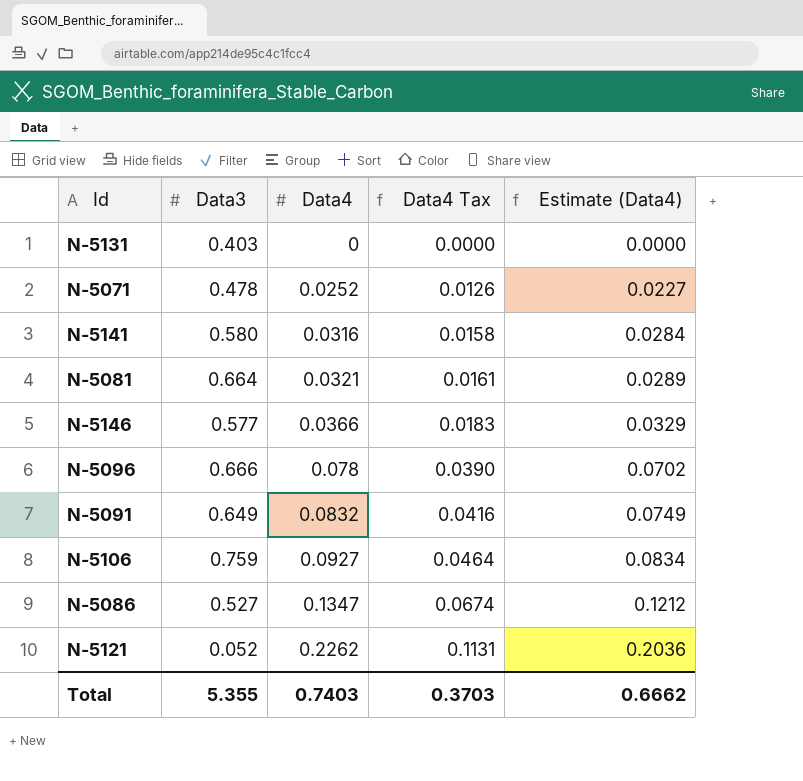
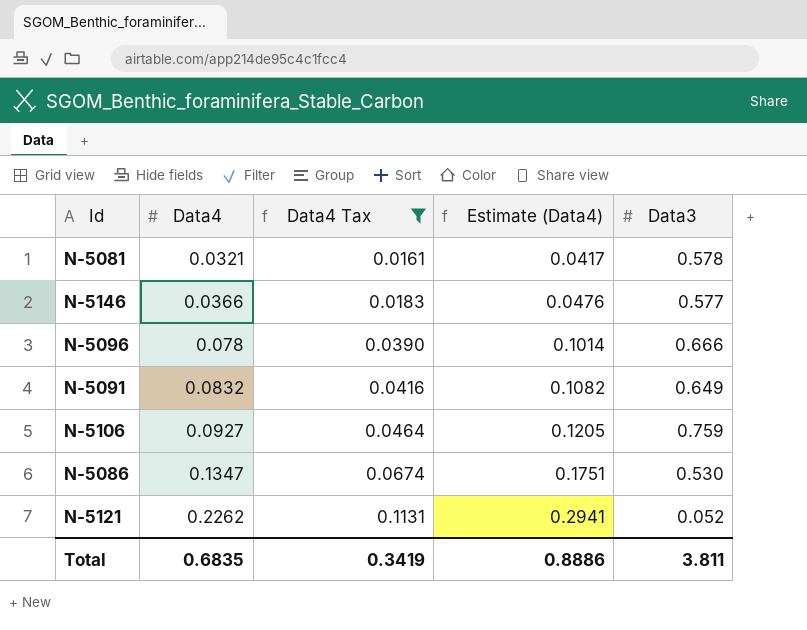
filter: none -> Data4 Tax >= 0.0161
column Estimate (Data4) | formula: [Data4] * 0.9 -> [Data4] * 1.3
column Data3 | position: 2 -> 5
N-5081 | Data3: 0.664 -> 0.578
N-5086 | Data3: 0.527 -> 0.530
Total | Data4: 0.7403 -> 0.6835
Total | Data4 Tax: 0.3703 -> 0.3419
Total | Estimate (Data4): 0.6662 -> 0.8886
Total | Data3: 5.355 -> 3.811

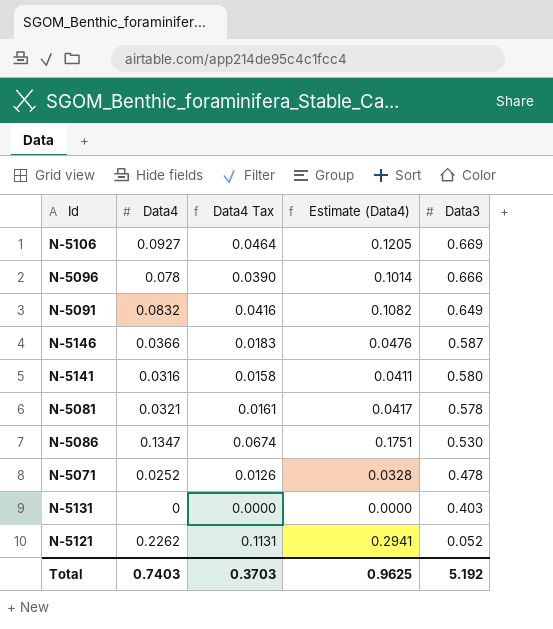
filter: Data4 Tax >= 0.0161 -> none
row order: Data4 ascending -> Data3 descending
N-5106 | Data3: 0.759 -> 0.669
N-5146 | Data3: 0.577 -> 0.587
Total | Data4: 0.6835 -> 0.7403
Total | Data4 Tax: 0.3419 -> 0.3703
Total | Estimate (Data4): 0.8886 -> 0.9625
Total | Data3: 3.811 -> 5.192

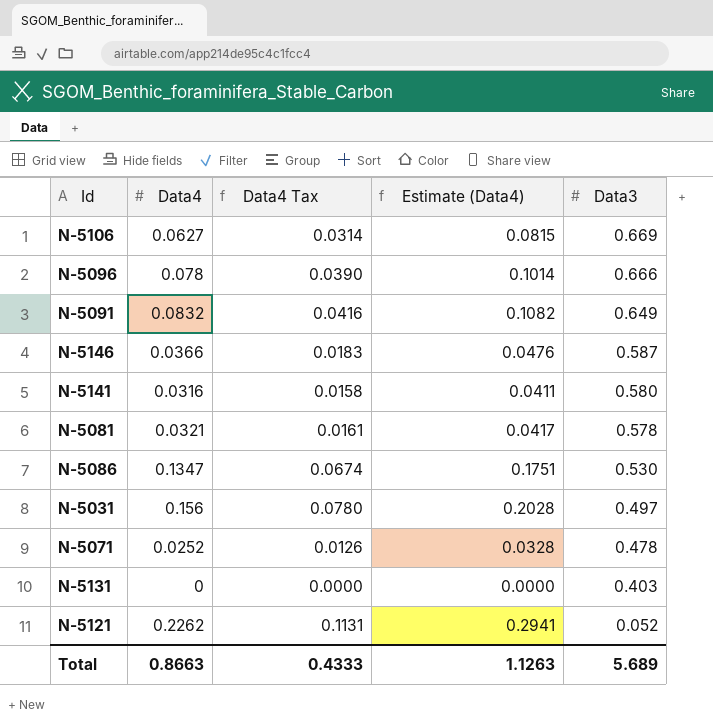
N-5106 | Data4: 0.0927 -> 0.0627
N-5106 | Data4 Tax: 0.0464 -> 0.0314
N-5106 | Estimate (Data4): 0.1205 -> 0.0815
row N-5031: none -> 0.156 | 0.0780 | 0.2028 | 0.497
Total | Data4: 0.7403 -> 0.8663
Total | Data4 Tax: 0.3703 -> 0.4333
Total | Estimate (Data4): 0.9625 -> 1.1263
Total | Data3: 5.192 -> 5.689

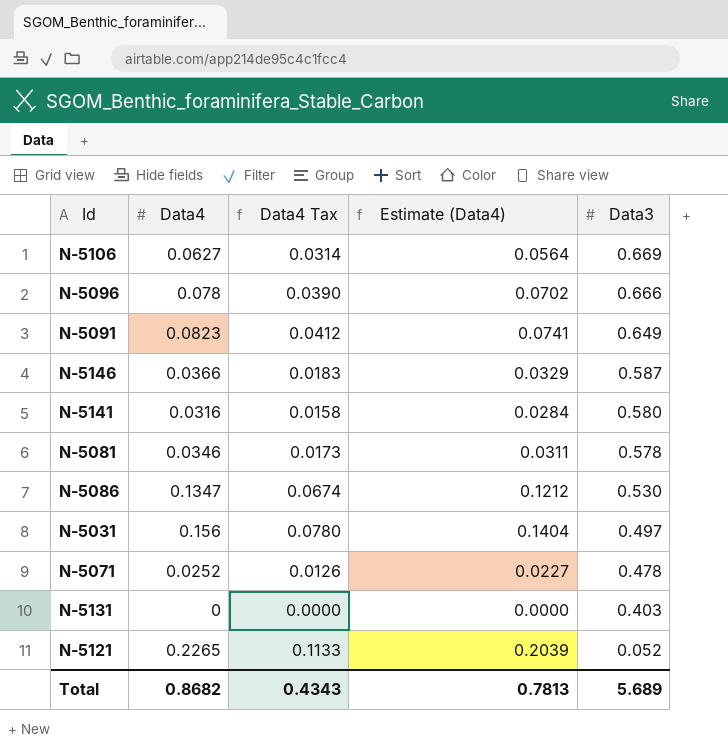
column Estimate (Data4) | formula: [Data4] * 1.3 -> [Data4] * 0.9
N-5091 | Data4: 0.0832 -> 0.0823
N-5091 | Data4 Tax: 0.0416 -> 0.0412
N-5081 | Data4: 0.0321 -> 0.0346
N-5081 | Data4 Tax: 0.0161 -> 0.0173
N-5121 | Data4: 0.2262 -> 0.2265
N-5121 | Data4 Tax: 0.1131 -> 0.1133
Total | Data4: 0.8663 -> 0.8682
Total | Data4 Tax: 0.4333 -> 0.4343
Total | Estimate (Data4): 1.1263 -> 0.7813

